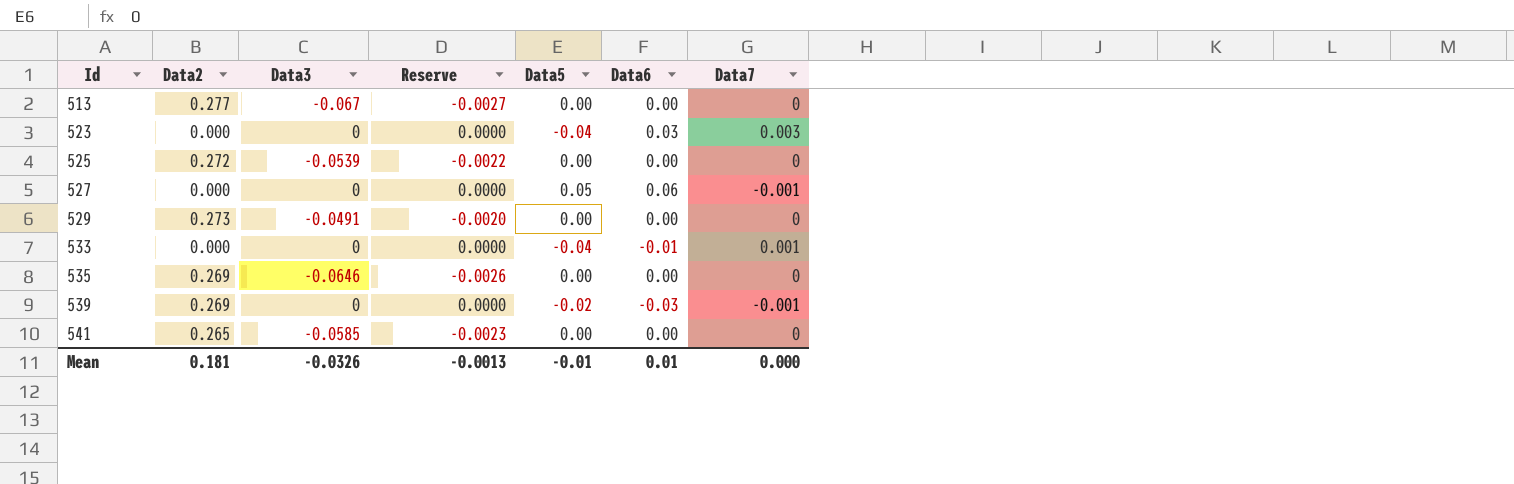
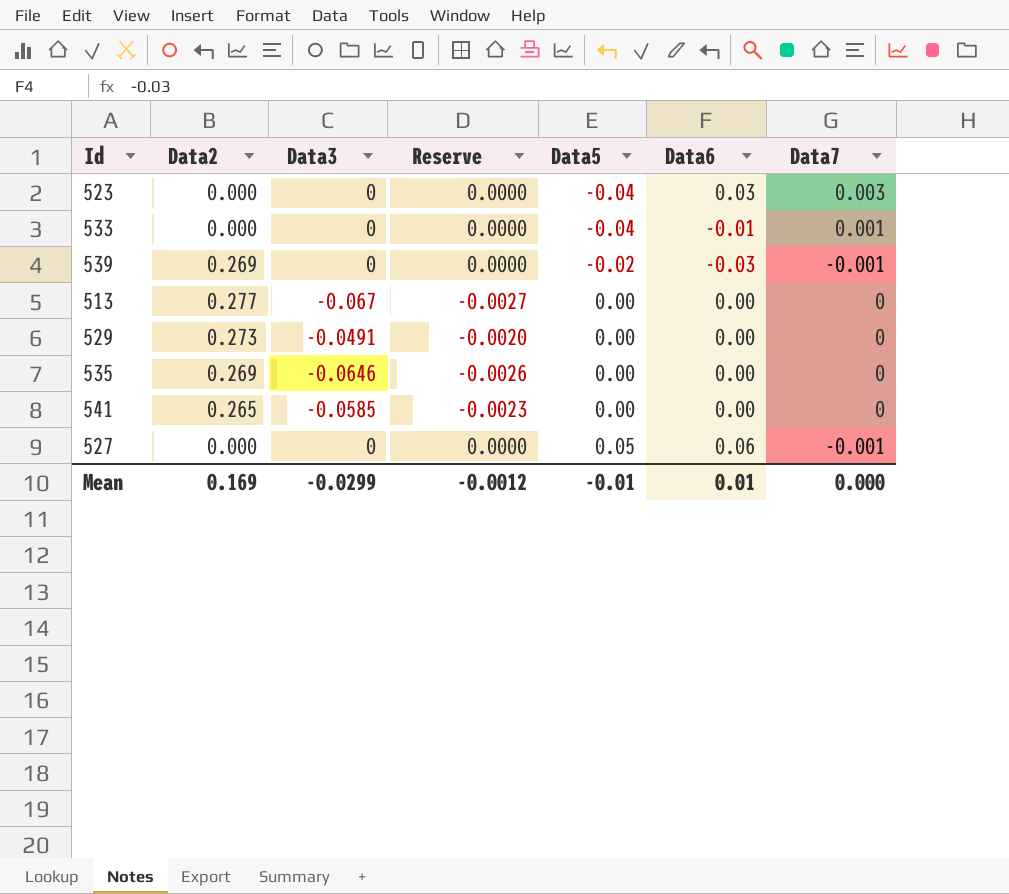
row order: Id ascending -> Data5 ascending
row 525: 0.272 | -0.0539 | -0.0022 | 0.00 | 0.00 | 0 -> none
Mean | Data2: 0.181 -> 0.169
Mean | Data3: -0.0326 -> -0.0299
Mean | Reserve: -0.0013 -> -0.0012

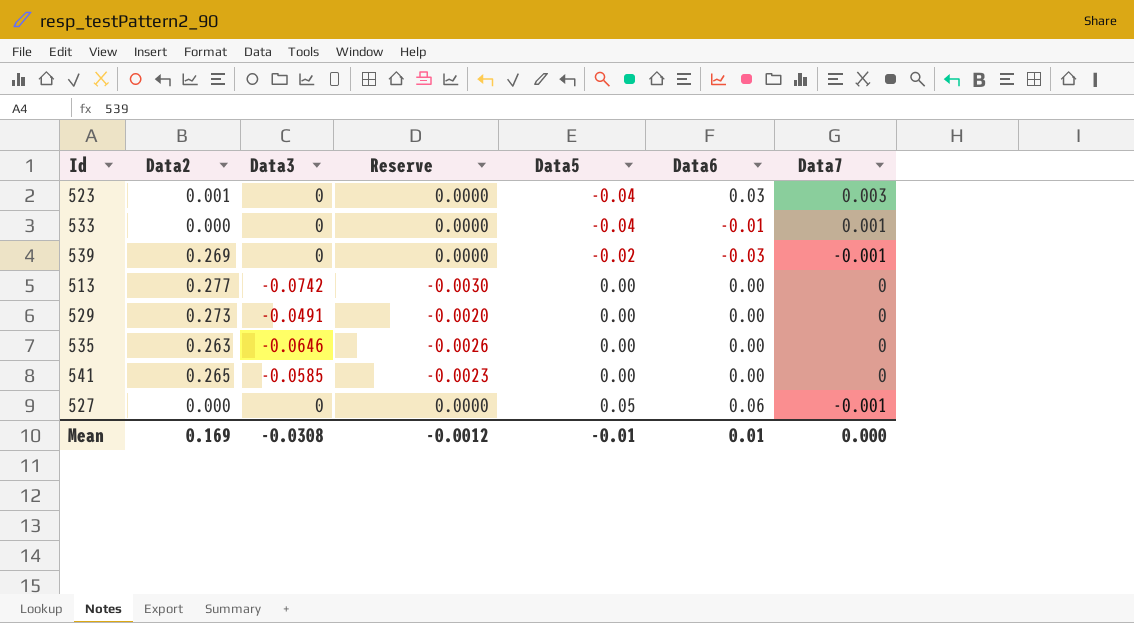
523 | Data2: 0.000 -> 0.001
513 | Data3: -0.067 -> -0.0742
513 | Reserve: -0.0027 -> -0.0030
535 | Data2: 0.269 -> 0.263
Mean | Data3: -0.0299 -> -0.0308

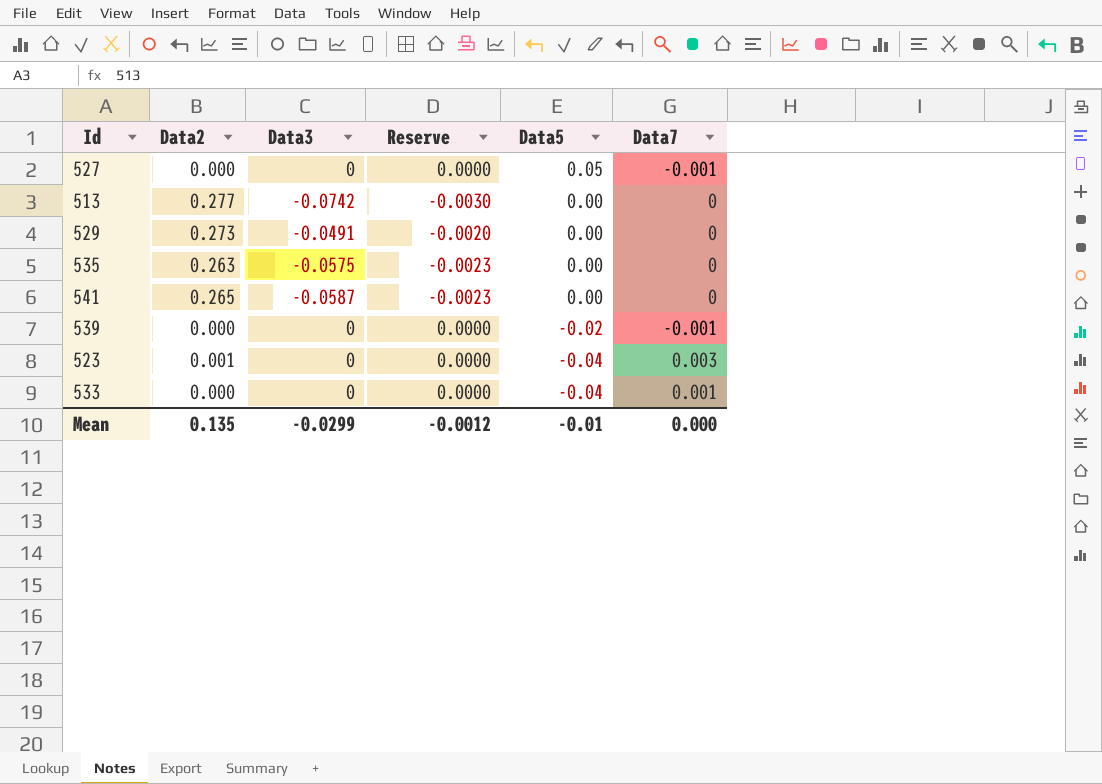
row order: Data5 ascending -> Data5 descending
column Data6 | position: 6 -> none
535 | Data3: -0.0646 -> -0.0575
535 | Reserve: -0.0026 -> -0.0023
541 | Data3: -0.0585 -> -0.0587
539 | Data2: 0.269 -> 0.000
Mean | Data2: 0.169 -> 0.135
Mean | Data3: -0.0308 -> -0.0299

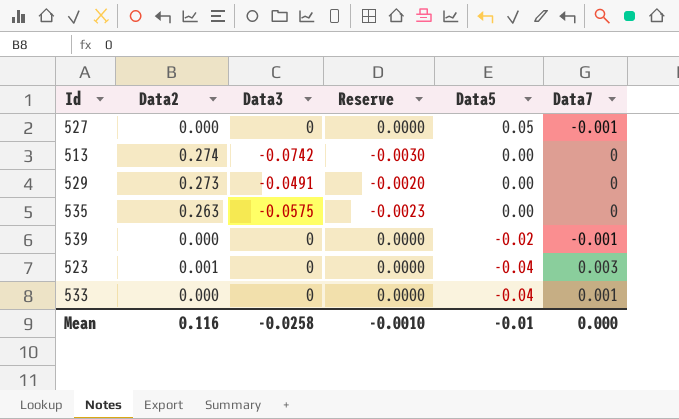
row 541: 0.265 | -0.0587 | -0.0023 | 0.00 | 0 -> none
513 | Data2: 0.277 -> 0.274
Mean | Data2: 0.135 -> 0.116
Mean | Data3: -0.0299 -> -0.0258
Mean | Reserve: -0.0012 -> -0.0010

